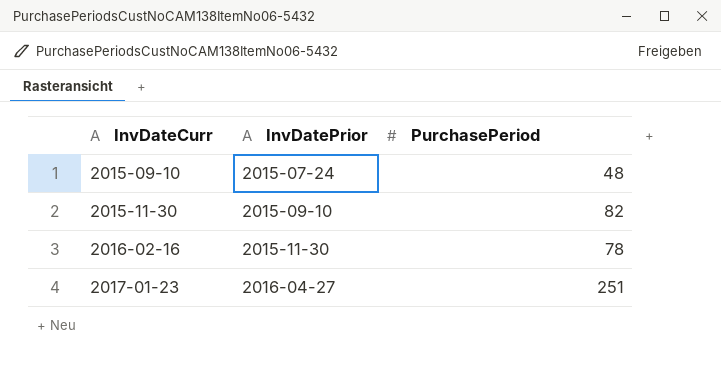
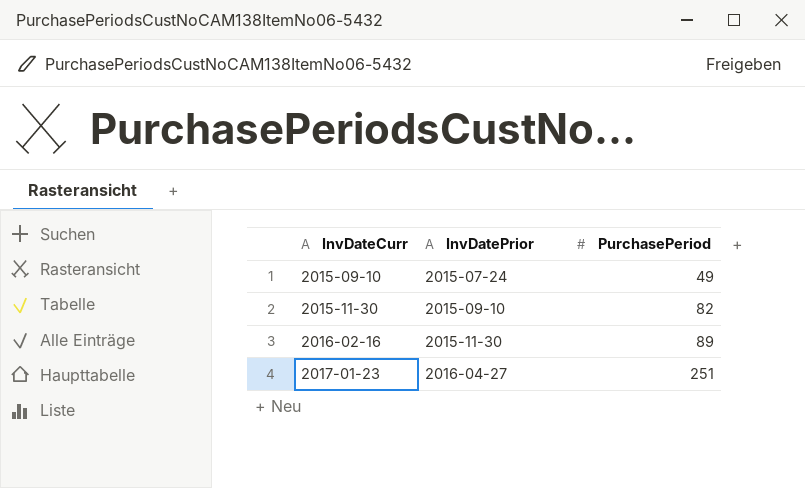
2015-09-10 | PurchasePeriod: 48 -> 49
2016-02-16 | PurchasePeriod: 78 -> 89

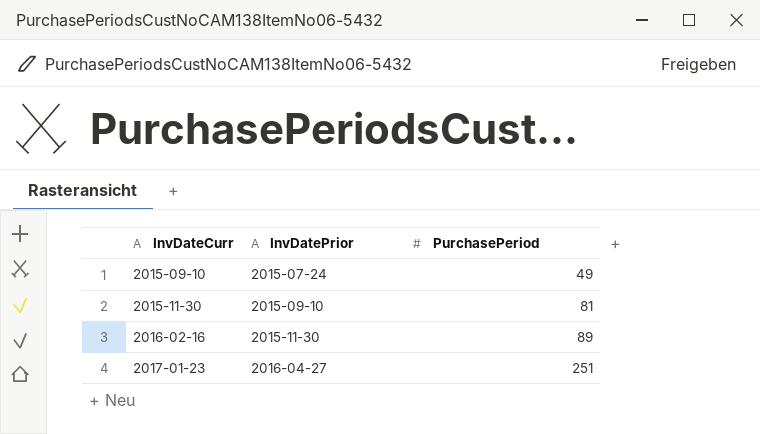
2015-11-30 | PurchasePeriod: 82 -> 81

